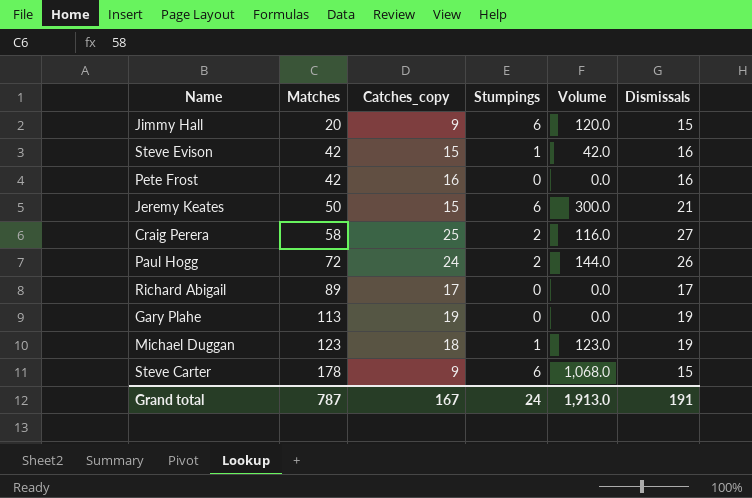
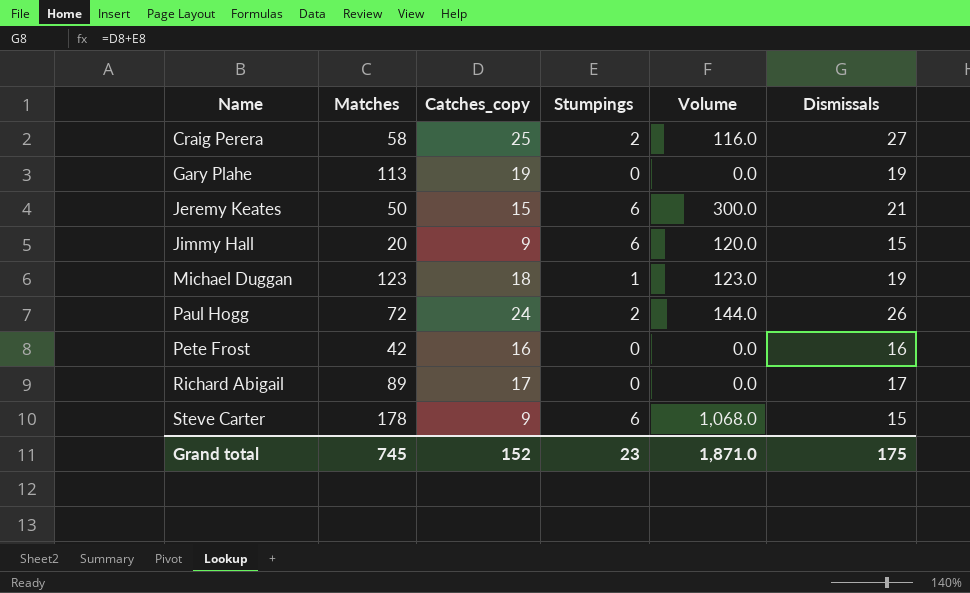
row order: Matches ascending -> Name ascending
row Steve Evison: 42 | 15 | 1 | 42.0 | 16 -> none
Grand total | Matches: 787 -> 745
Grand total | Catches_copy: 167 -> 152
Grand total | Stumpings: 24 -> 23
Grand total | Volume: 1,913.0 -> 1,871.0
Grand total | Dismissals: 191 -> 175

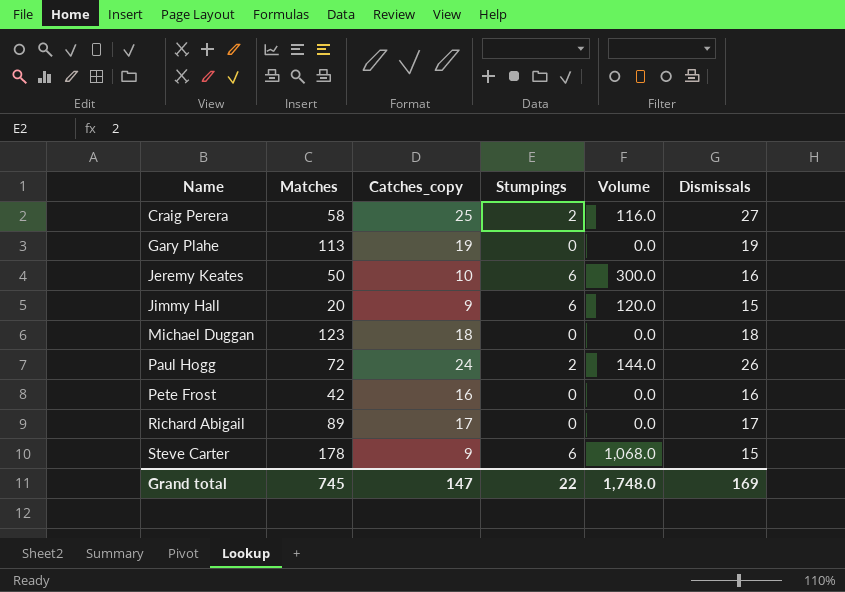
Jeremy Keates | Catches_copy: 15 -> 10
Jeremy Keates | Dismissals: 21 -> 16
Michael Duggan | Stumpings: 1 -> 0
Michael Duggan | Volume: 123.0 -> 0.0
Michael Duggan | Dismissals: 19 -> 18
Grand total | Catches_copy: 152 -> 147
Grand total | Stumpings: 23 -> 22
Grand total | Volume: 1,871.0 -> 1,748.0
Grand total | Dismissals: 175 -> 169

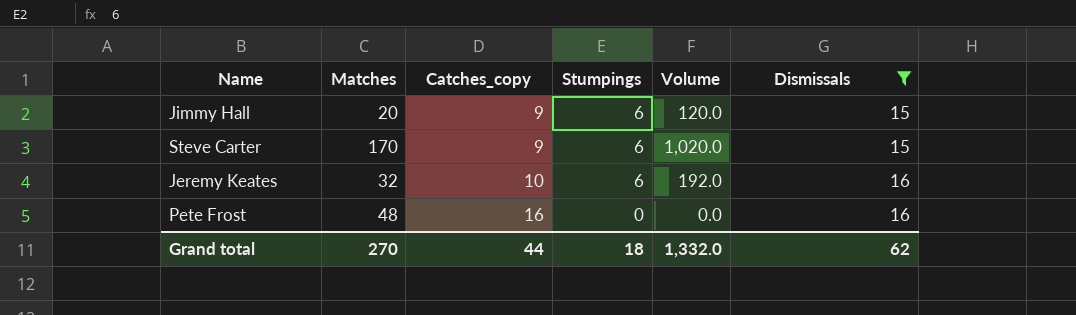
filter: none -> Dismissals <= 16
row order: Name ascending -> Catches_copy ascending
Steve Carter | Matches: 178 -> 170
Steve Carter | Volume: 1,068.0 -> 1,020.0
Jeremy Keates | Matches: 50 -> 32
Jeremy Keates | Volume: 300.0 -> 192.0
Pete Frost | Matches: 42 -> 48
Grand total | Matches: 745 -> 270
Grand total | Catches_copy: 147 -> 44
Grand total | Stumpings: 22 -> 18
Grand total | Volume: 1,748.0 -> 1,332.0
Grand total | Dismissals: 169 -> 62

